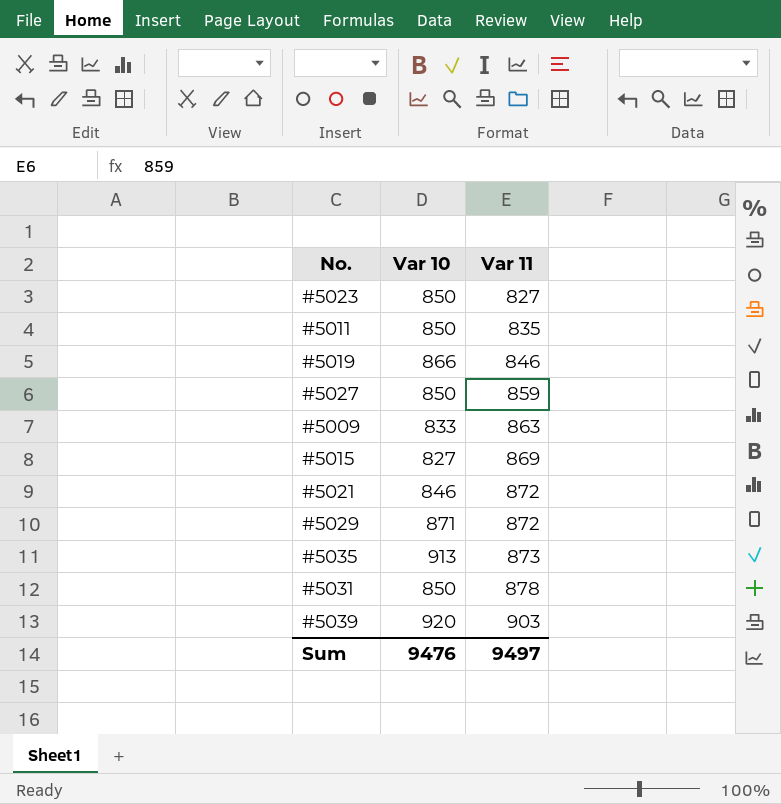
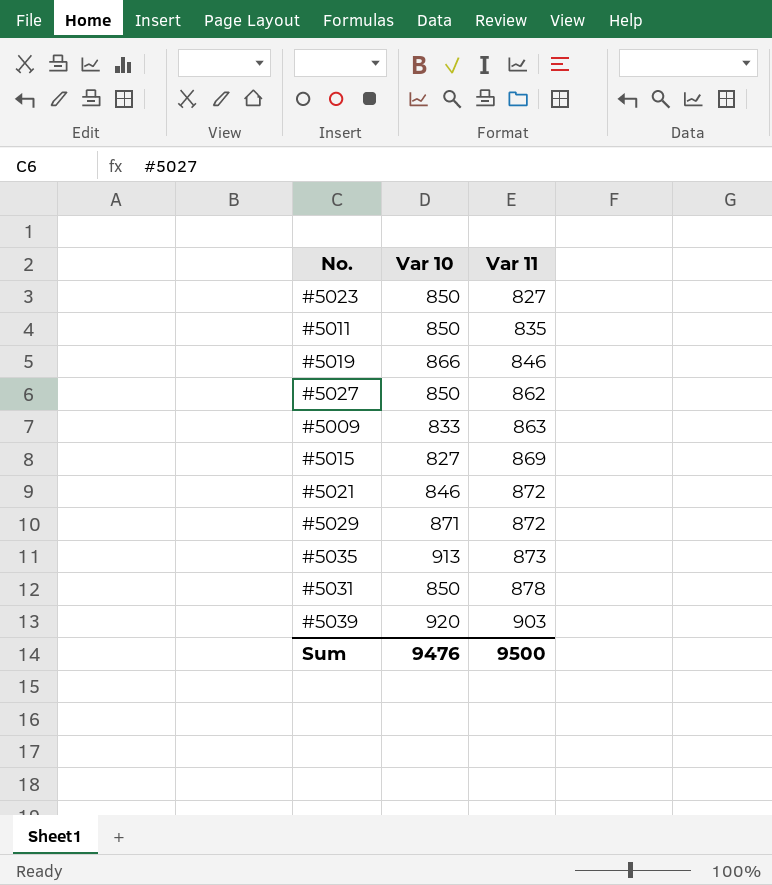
#5027 | Var 11: 859 -> 862
Sum | Var 11: 9497 -> 9500

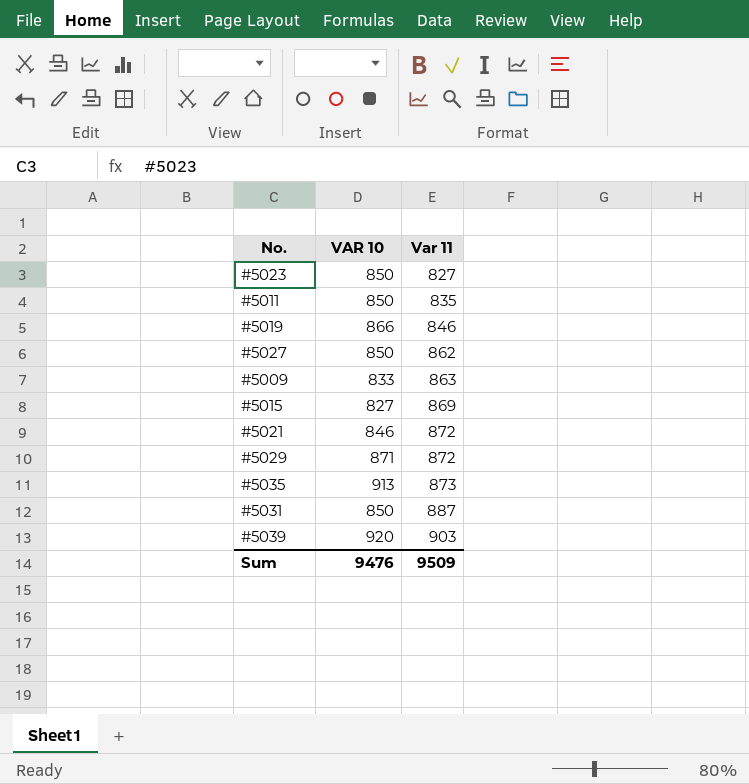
column name: Var 10 -> VAR 10
#5031 | Var 11: 878 -> 887
Sum | Var 11: 9500 -> 9509

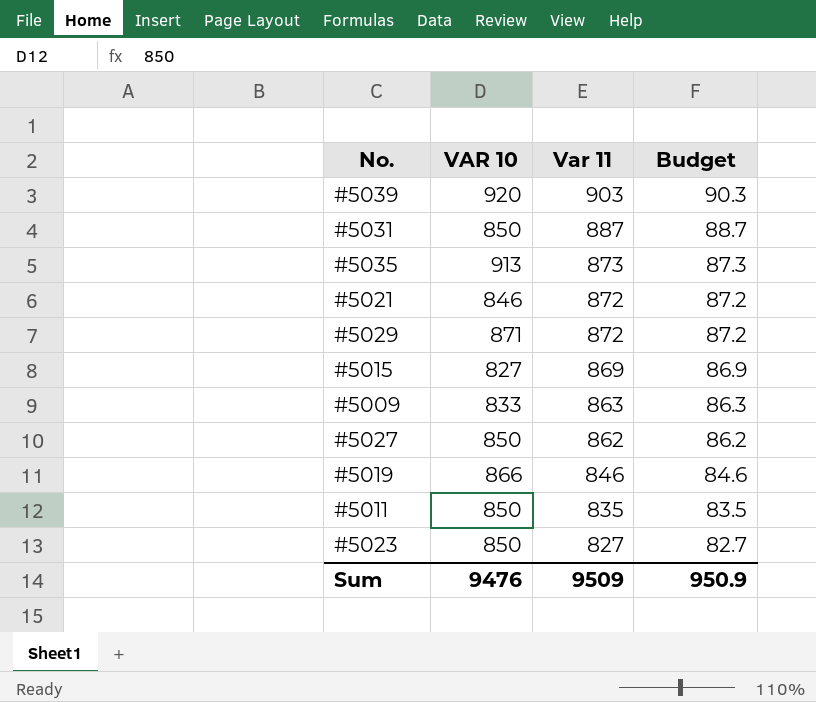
row order: Var 11 ascending -> Var 11 descending
column Budget | formula: none -> [Var 11] * 0.1

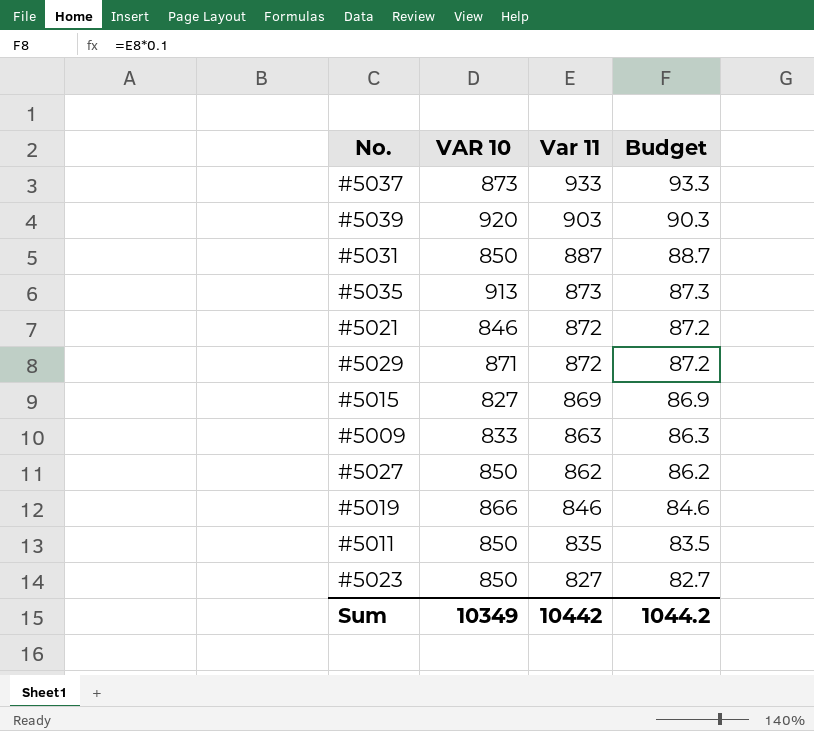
row #5037: none -> 873 | 933 | 93.3
Sum | VAR 10: 9476 -> 10349
Sum | Var 11: 9509 -> 10442
Sum | Budget: 950.9 -> 1044.2

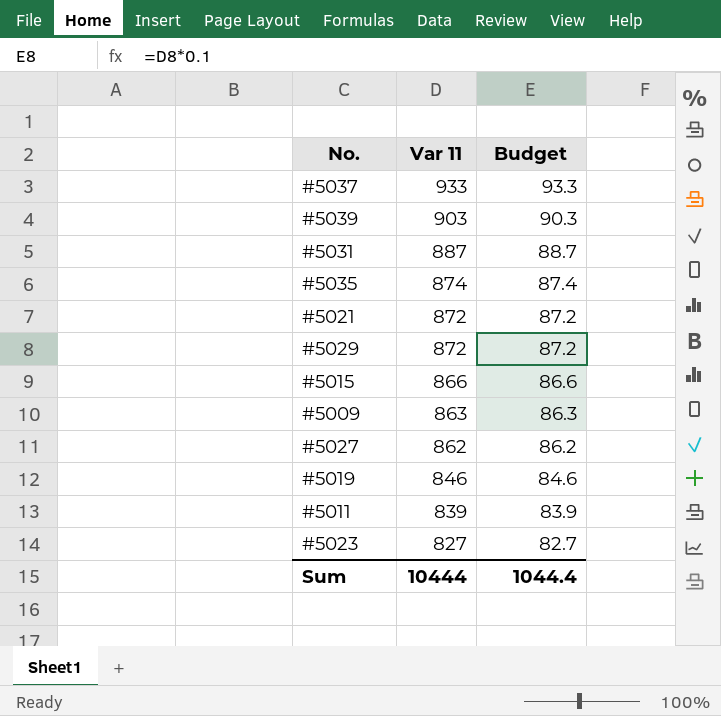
column VAR 10 | position: 2 -> none
#5035 | Var 11: 873 -> 874
#5035 | Budget: 87.3 -> 87.4
#5015 | Var 11: 869 -> 866
#5015 | Budget: 86.9 -> 86.6
#5011 | Var 11: 835 -> 839
#5011 | Budget: 83.5 -> 83.9
Sum | Var 11: 10442 -> 10444
Sum | Budget: 1044.2 -> 1044.4

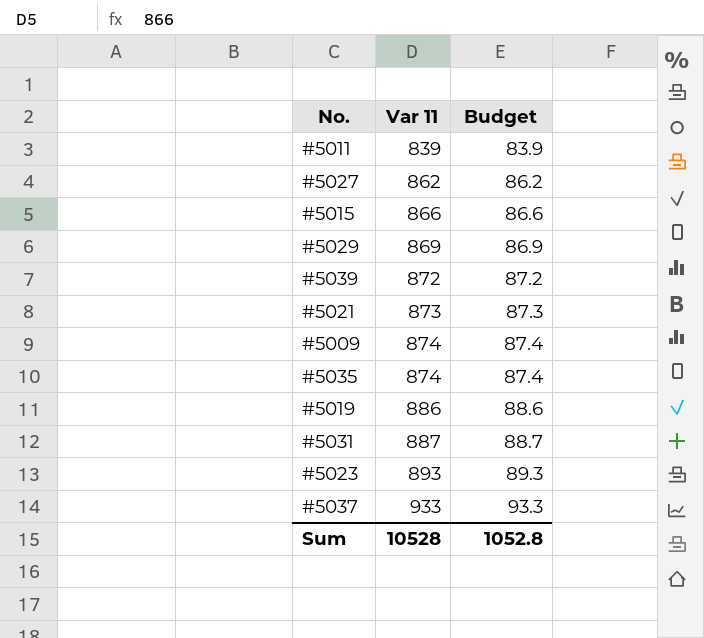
row order: Var 11 descending -> Var 11 ascending
#5029 | Var 11: 872 -> 869
#5029 | Budget: 87.2 -> 86.9
#5039 | Var 11: 903 -> 872
#5039 | Budget: 90.3 -> 87.2
#5021 | Var 11: 872 -> 873
#5021 | Budget: 87.2 -> 87.3
#5009 | Var 11: 863 -> 874
#5009 | Budget: 86.3 -> 87.4
#5019 | Var 11: 846 -> 886
#5019 | Budget: 84.6 -> 88.6
#5023 | Var 11: 827 -> 893
#5023 | Budget: 82.7 -> 89.3
Sum | Var 11: 10444 -> 10528
Sum | Budget: 1044.4 -> 1052.8

